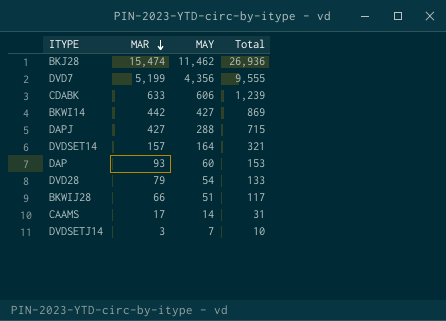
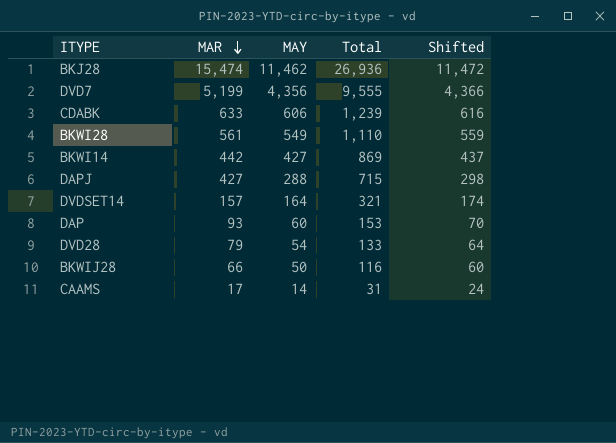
column Shifted | formula: none -> [MAY] + 10
row DVDSETJ14: 3 | 7 | 10 -> none
row BKWI28: none -> 561 | 549 | 1,110 | 559
BKWIJ28 | MAY: 51 -> 50
BKWIJ28 | Total: 117 -> 116

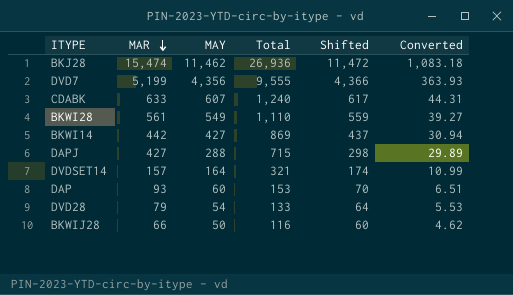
column Converted | formula: none -> [MAR] * 0.07
row CAAMS: 17 | 14 | 31 | 24 -> none
CDABK | MAY: 606 -> 607
CDABK | Total: 1,239 -> 1,240
CDABK | Shifted: 616 -> 617

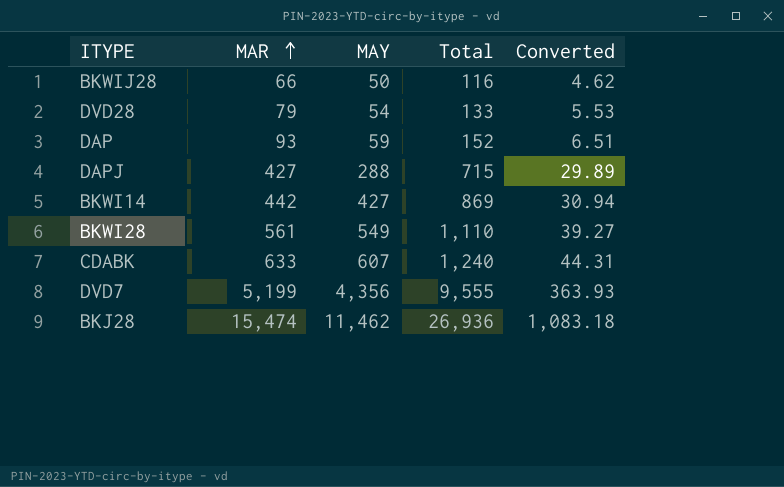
row order: MAR descending -> MAR ascending
column Shifted | formula: [MAY] + 10 -> none
row DVDSET14: 157 | 164 | 321 | 174 | 10.99 -> none
DAP | MAY: 60 -> 59
DAP | Total: 153 -> 152

